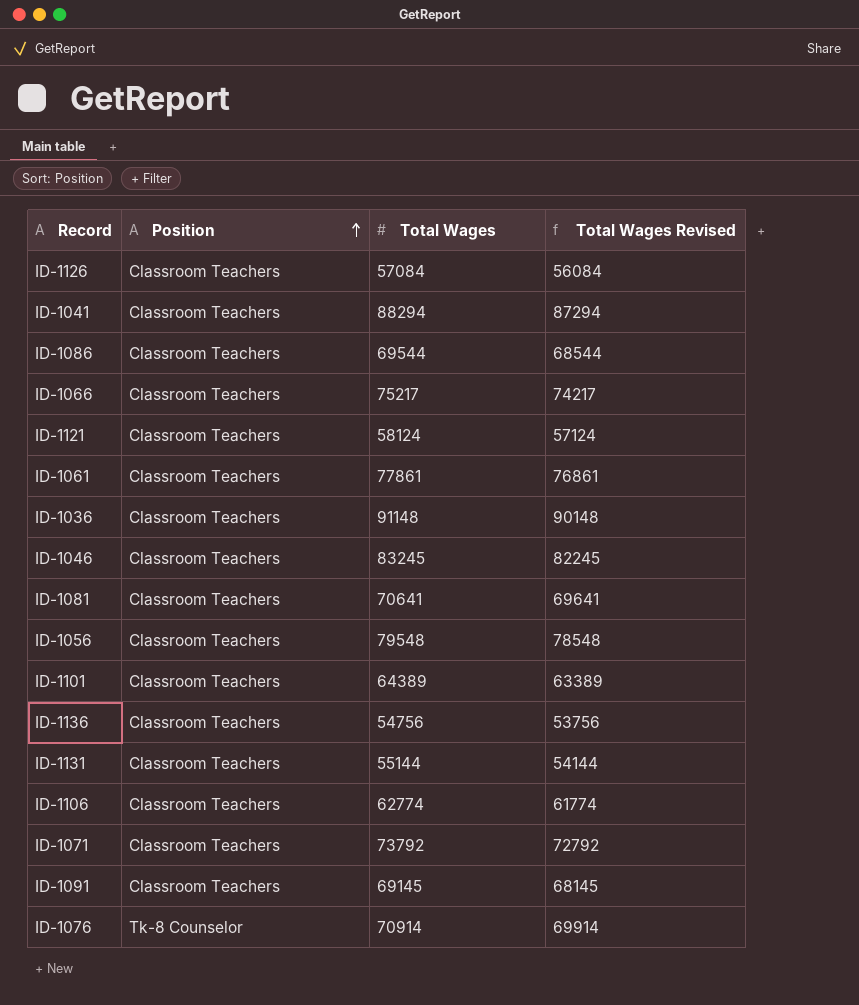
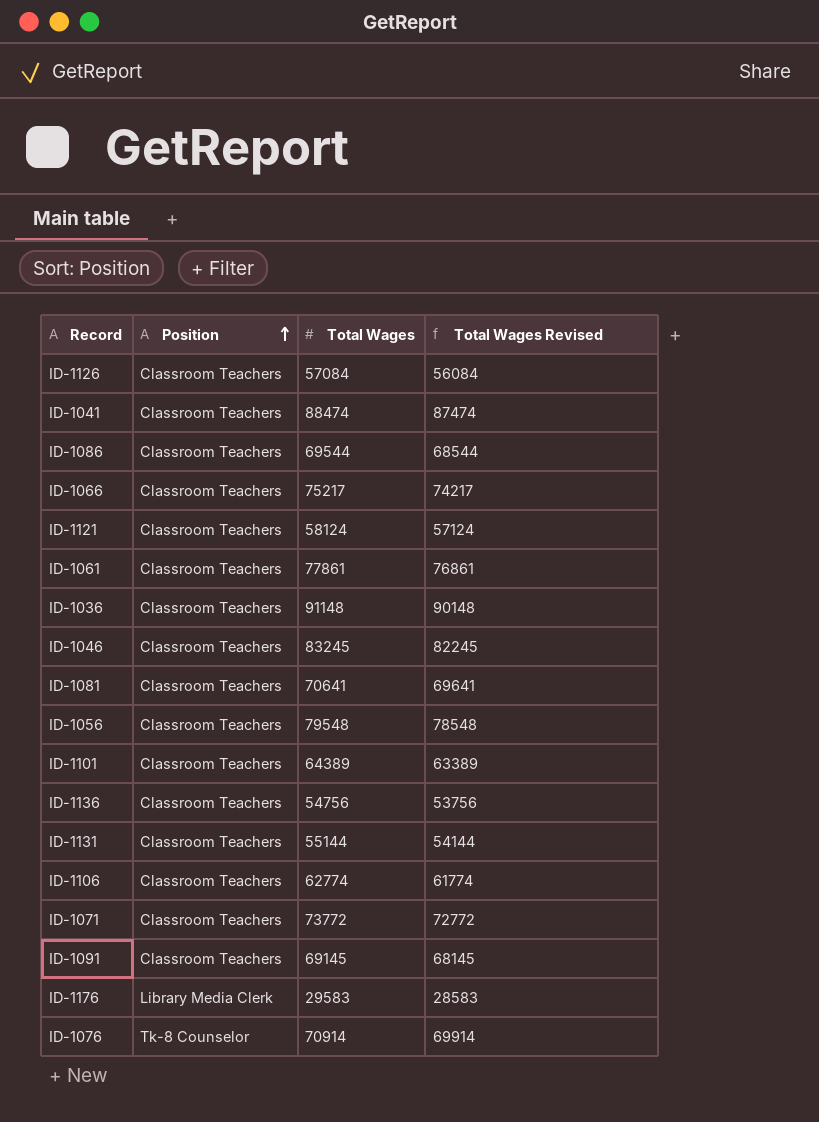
ID-1041 | Total Wages: 88294 -> 88474
ID-1041 | Total Wages Revised: 87294 -> 87474
ID-1071 | Total Wages: 73792 -> 73772
ID-1071 | Total Wages Revised: 72792 -> 72772
row ID-1176: none -> Library Media Clerk | 29583 | 28583

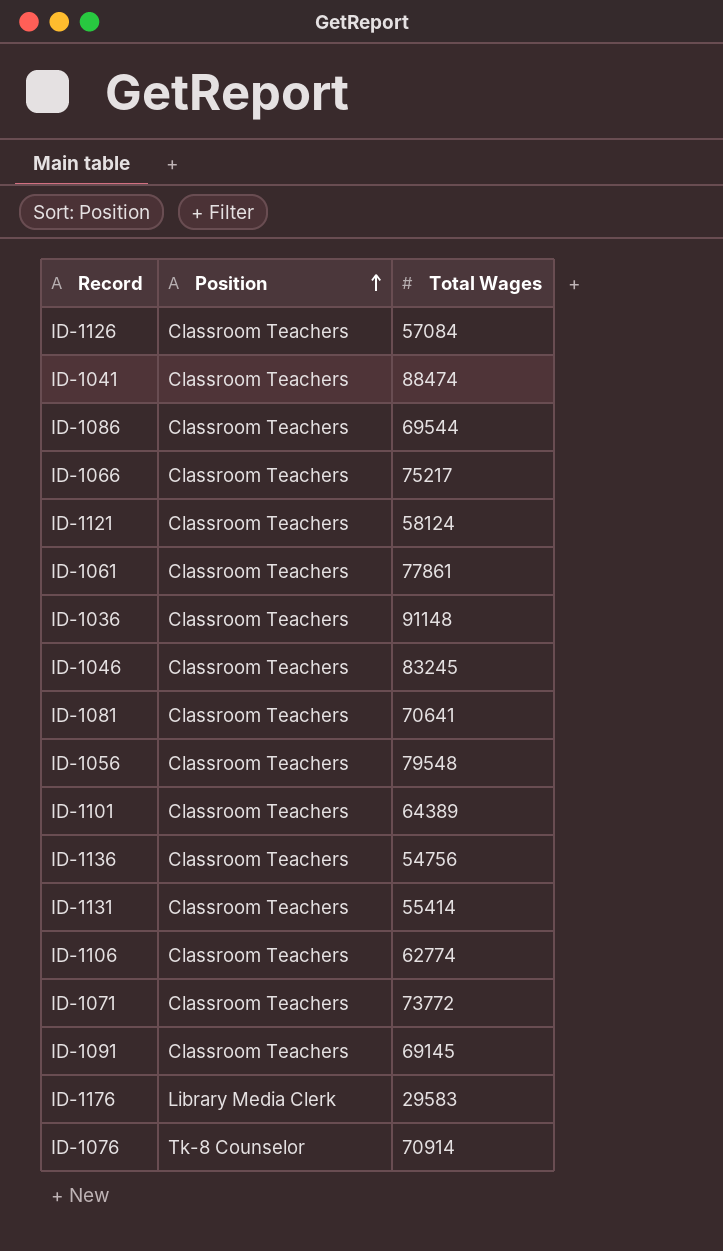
column Total Wages Revised | formula: [Total Wages] - 1000 -> none
ID-1131 | Total Wages: 55144 -> 55414

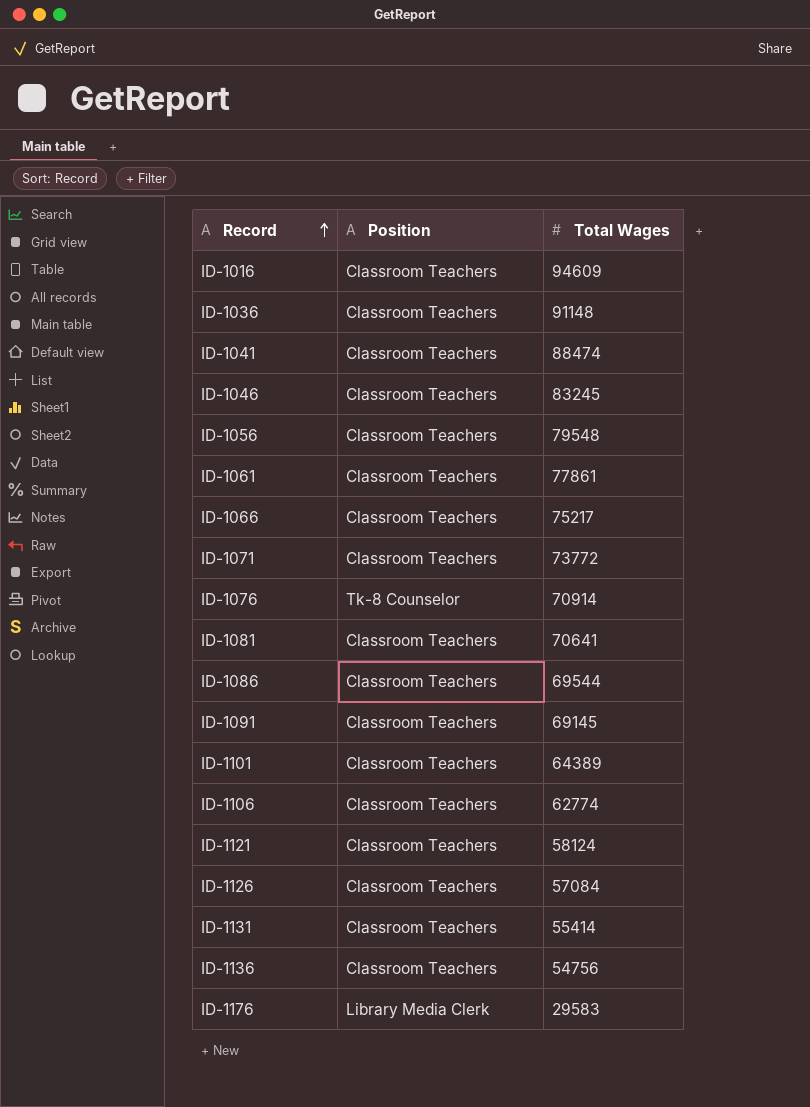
row order: Position ascending -> Record ascending
row ID-1016: none -> Classroom Teachers | 94609

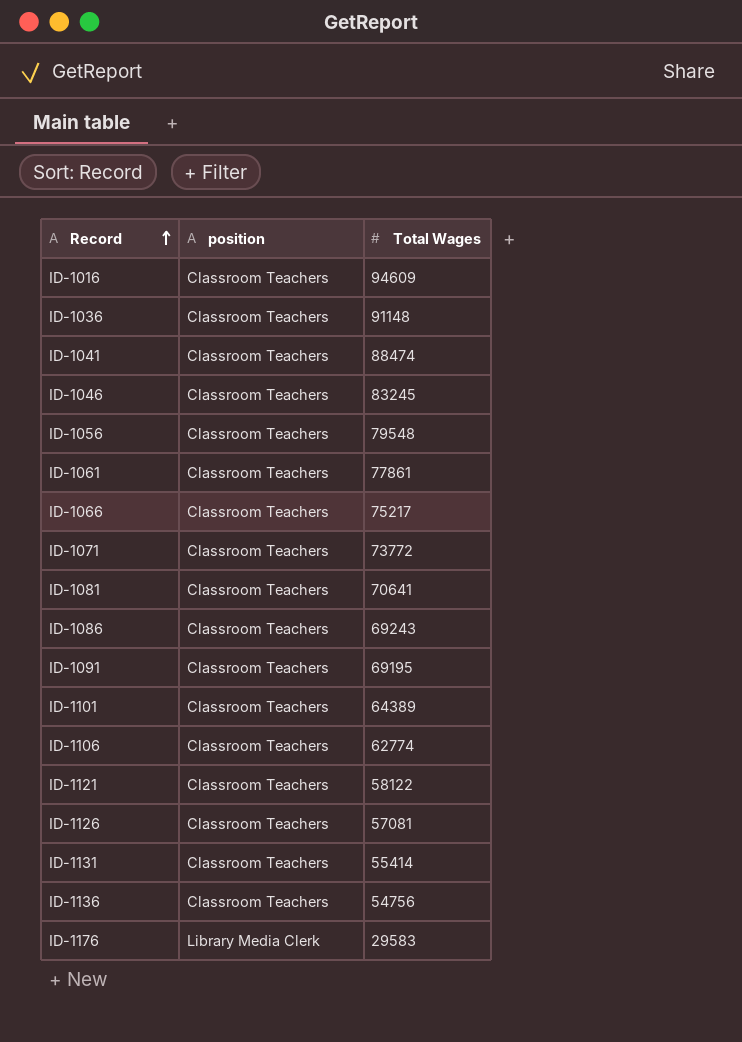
column name: Position -> position
row ID-1076: Tk-8 Counselor | 70914 -> none
ID-1086 | Total Wages: 69544 -> 69243
ID-1091 | Total Wages: 69145 -> 69195
ID-1121 | Total Wages: 58124 -> 58122
ID-1126 | Total Wages: 57084 -> 57081

